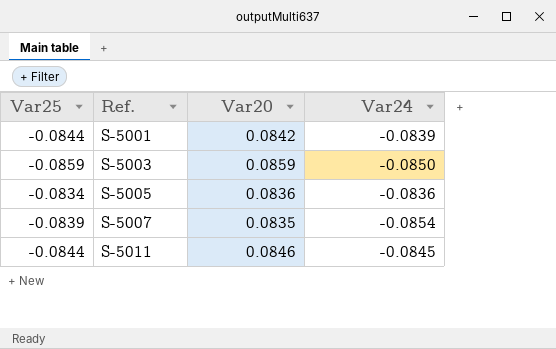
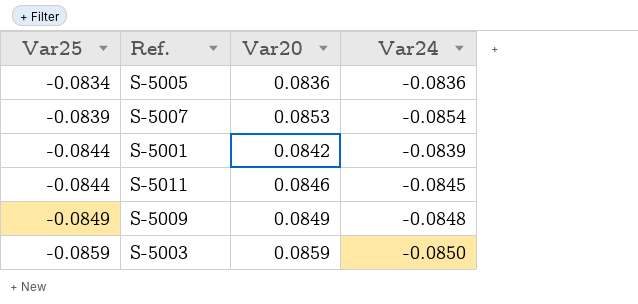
row order: Ref. ascending -> Var25 descending
S-5007 | Var20: 0.0835 -> 0.0853
row S-5009: none -> -0.0849 | 0.0849 | -0.0848

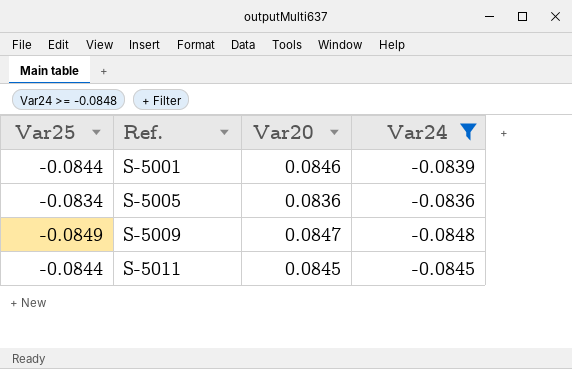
filter: none -> Var24 >= -0.0848
row order: Var25 descending -> Ref. ascending
S-5001 | Var20: 0.0842 -> 0.0846
S-5009 | Var20: 0.0849 -> 0.0847
S-5011 | Var20: 0.0846 -> 0.0845

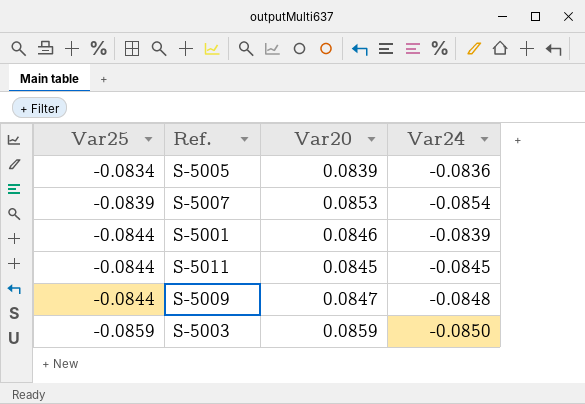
filter: Var24 >= -0.0848 -> none
row order: Ref. ascending -> Var25 descending
S-5005 | Var20: 0.0836 -> 0.0839
S-5009 | Var25: -0.0849 -> -0.0844

